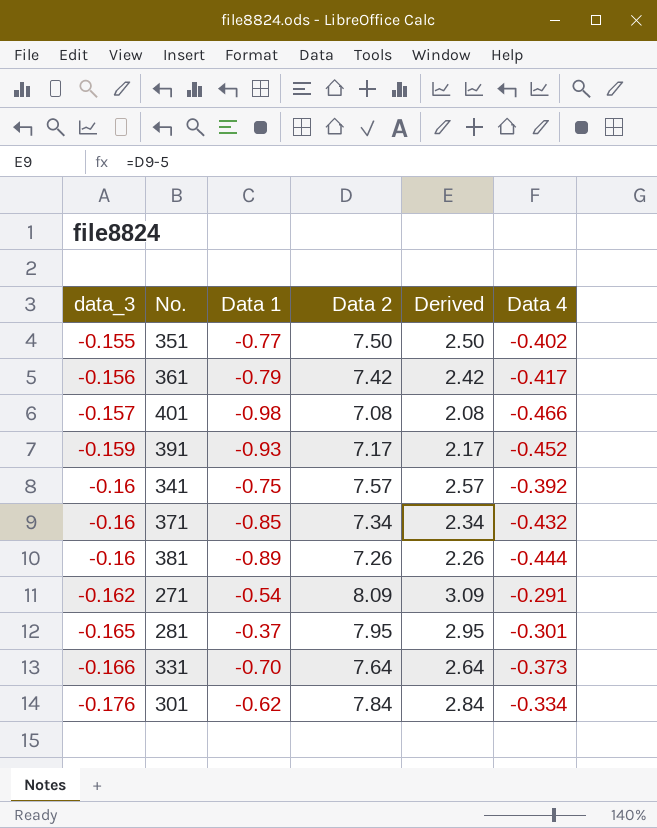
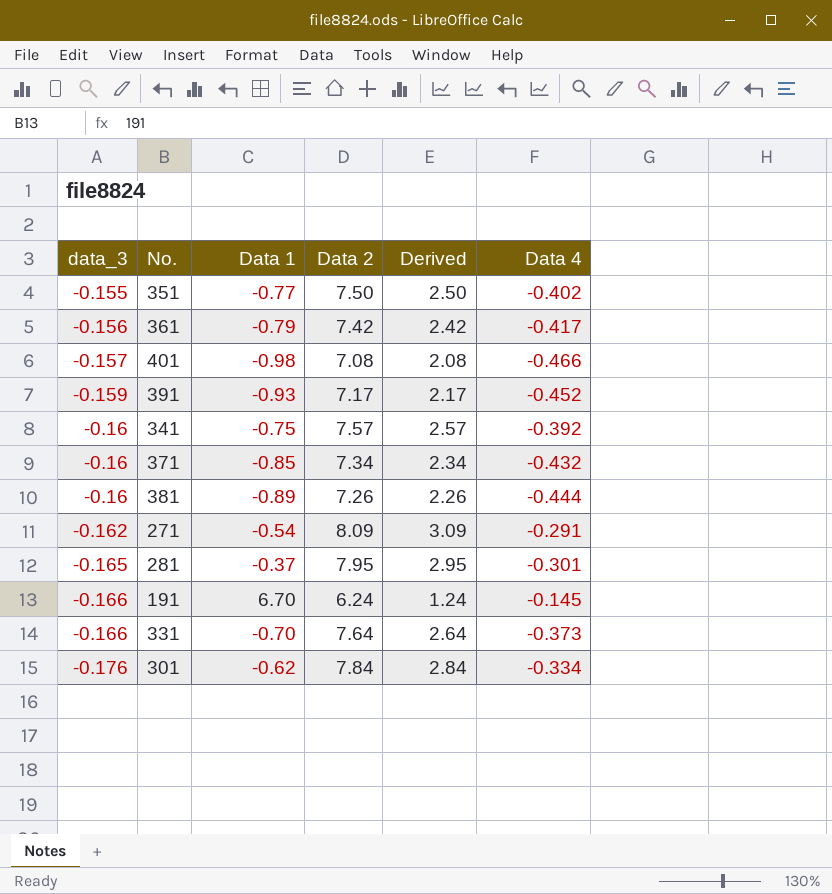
row 191: none -> -0.166 | 6.70 | 6.24 | 1.24 | -0.145

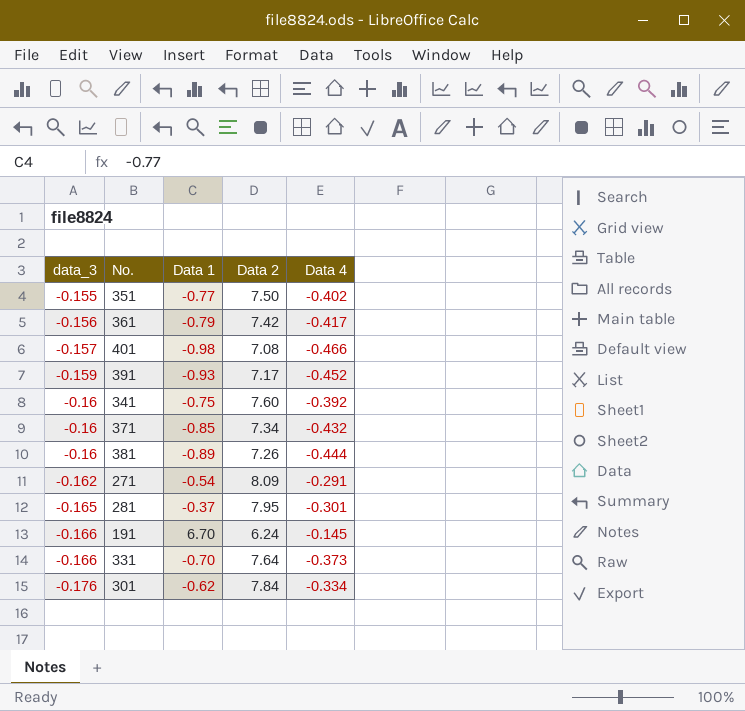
column Derived | formula: [Data 2] - 5 -> none
341 | Data 2: 7.57 -> 7.60

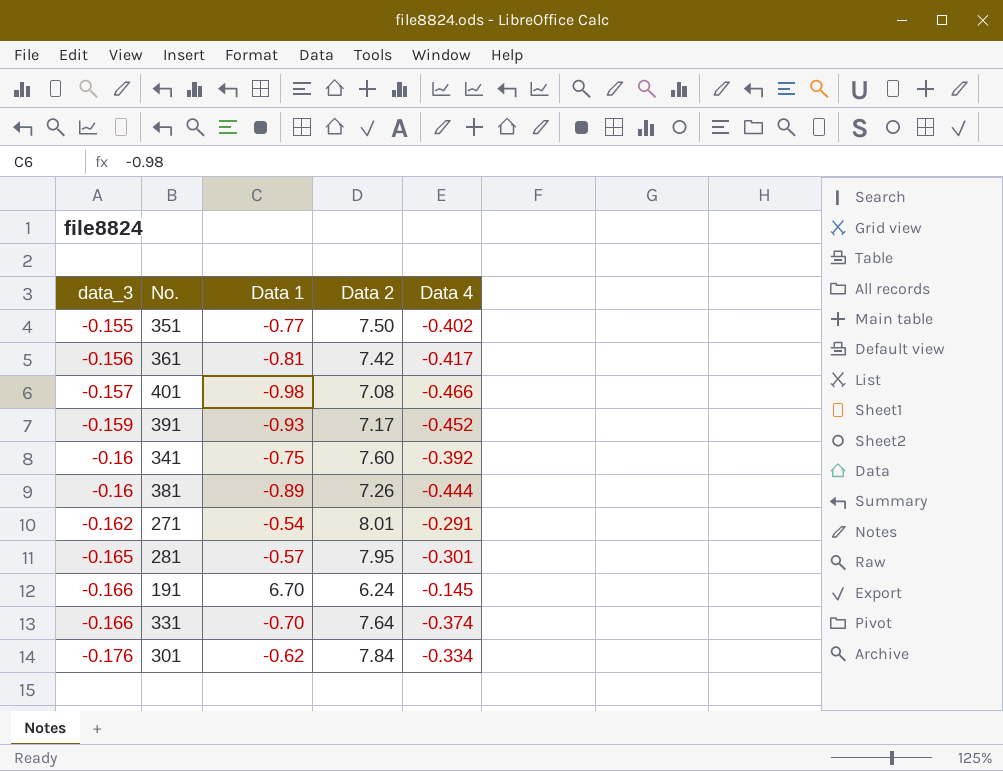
row 371: -0.16 | -0.85 | 7.34 | -0.432 -> none
361 | Data 1: -0.79 -> -0.81
271 | Data 2: 8.09 -> 8.01
281 | Data 1: -0.37 -> -0.57
331 | Data 4: -0.373 -> -0.374

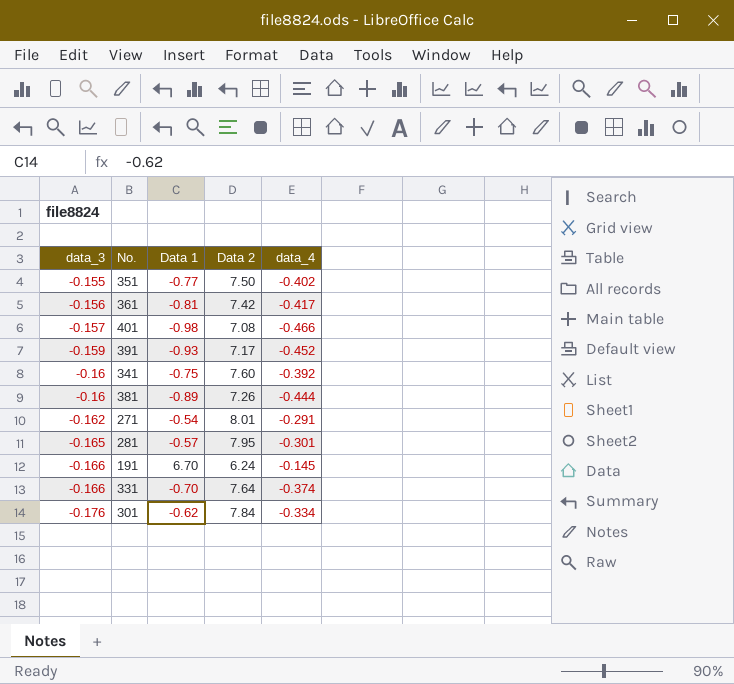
column name: Data 4 -> data_4

